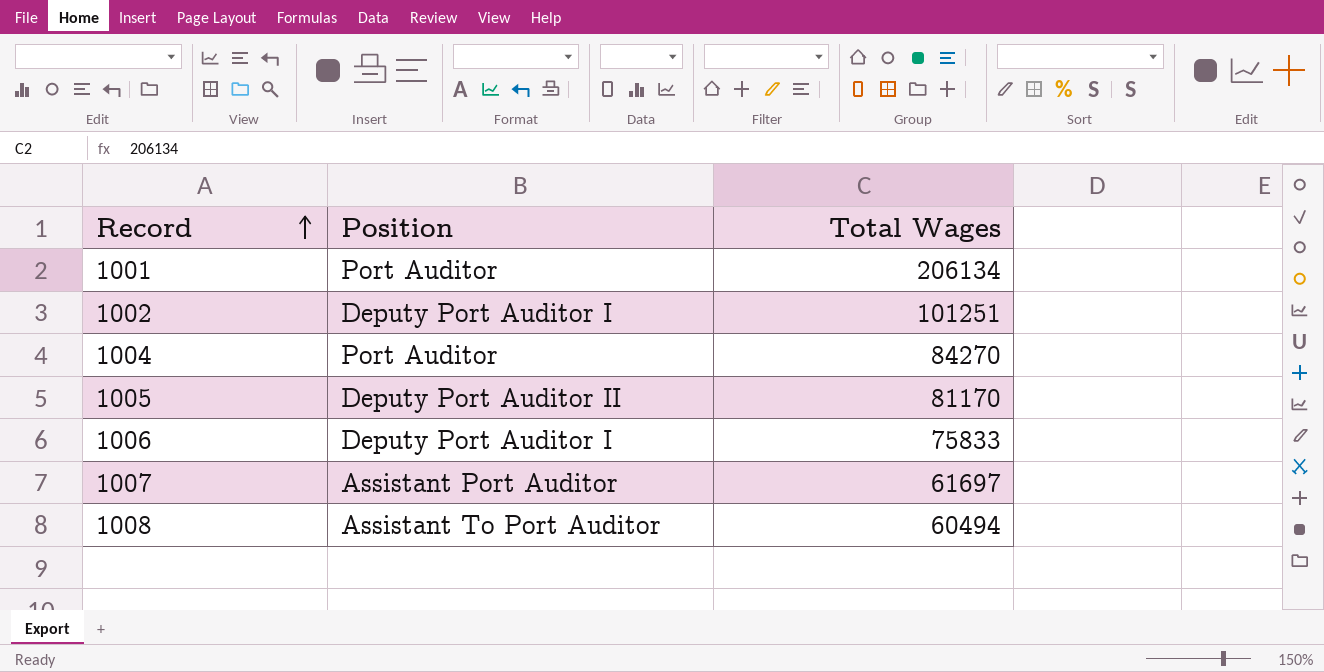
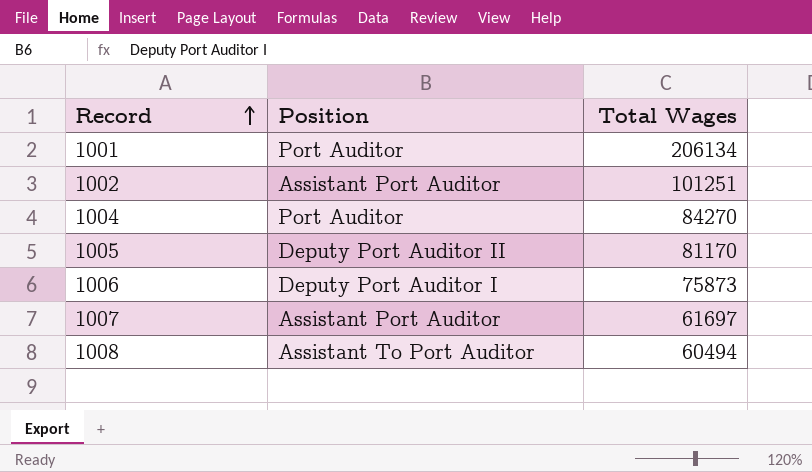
1002 | Position: Deputy Port Auditor I -> Assistant Port Auditor
1006 | Total Wages: 75833 -> 75873

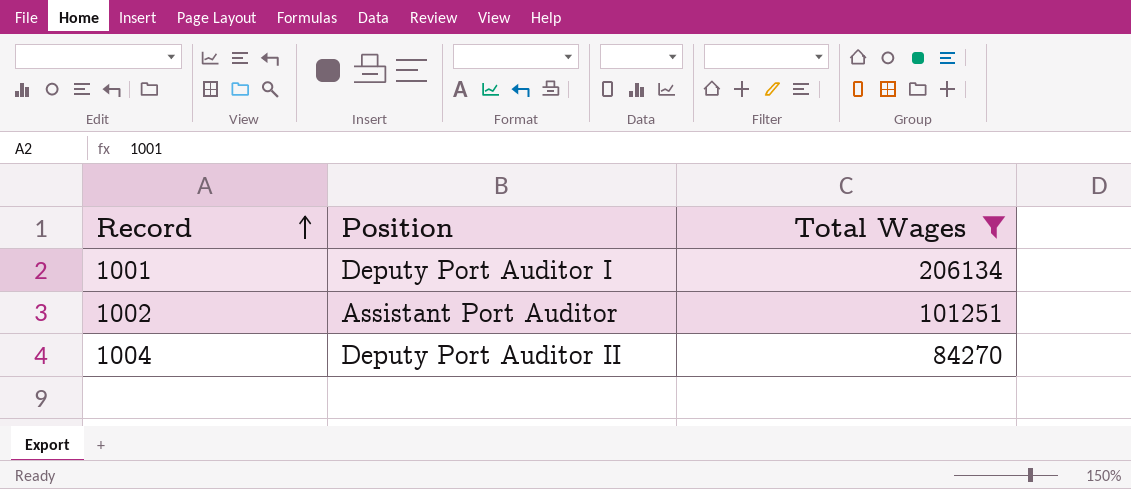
filter: none -> Total Wages >= 84270
1001 | Position: Port Auditor -> Deputy Port Auditor I
1004 | Position: Port Auditor -> Deputy Port Auditor II

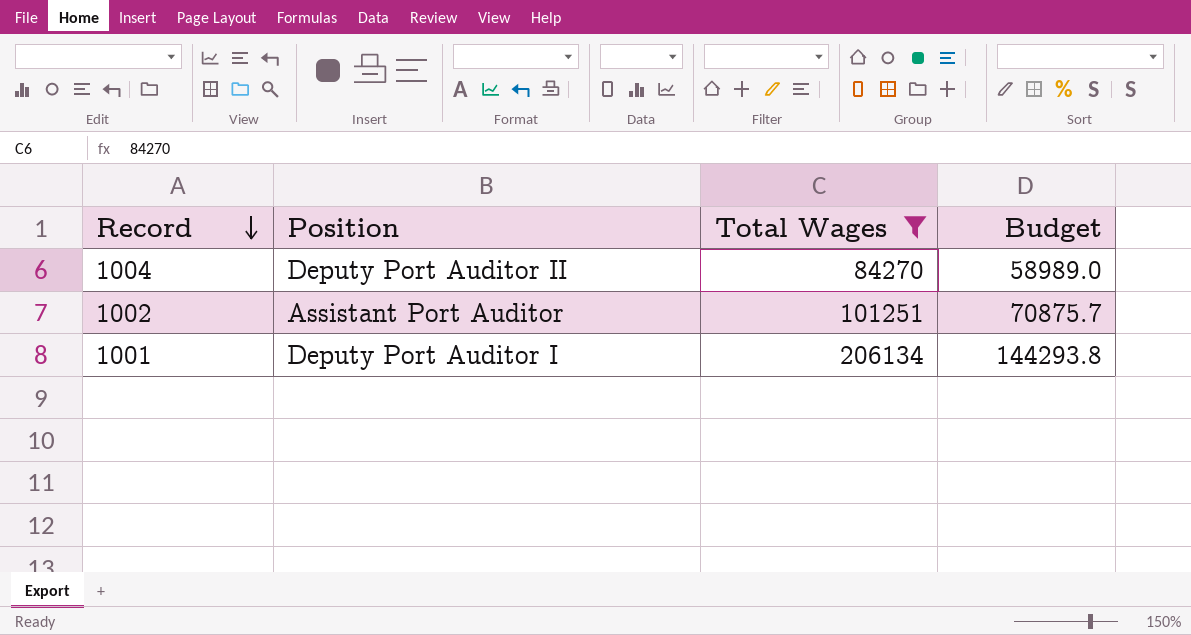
row order: Record ascending -> Record descending
column Budget | formula: none -> [Total Wages] * 0.7

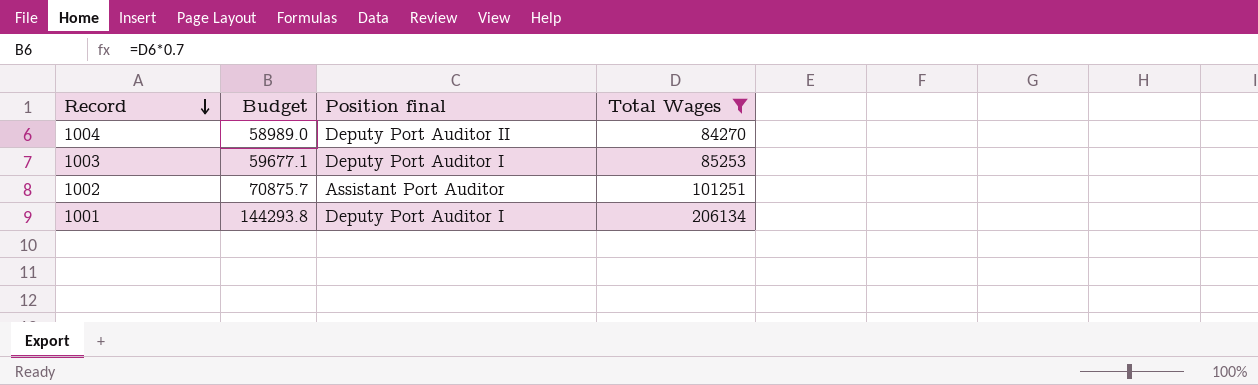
column Budget | position: 4 -> 2
column name: Position -> Position final
row 1003: none -> 59677.1 | Deputy Port Auditor I | 85253

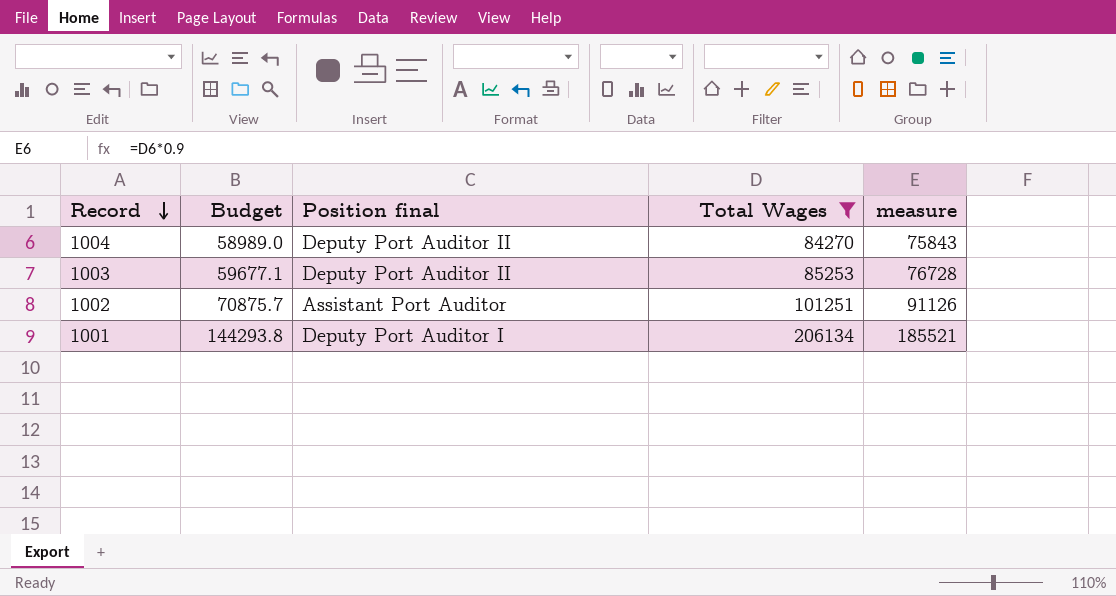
column measure | formula: none -> [Total Wages] * 0.9
1003 | Position final: Deputy Port Auditor I -> Deputy Port Auditor II

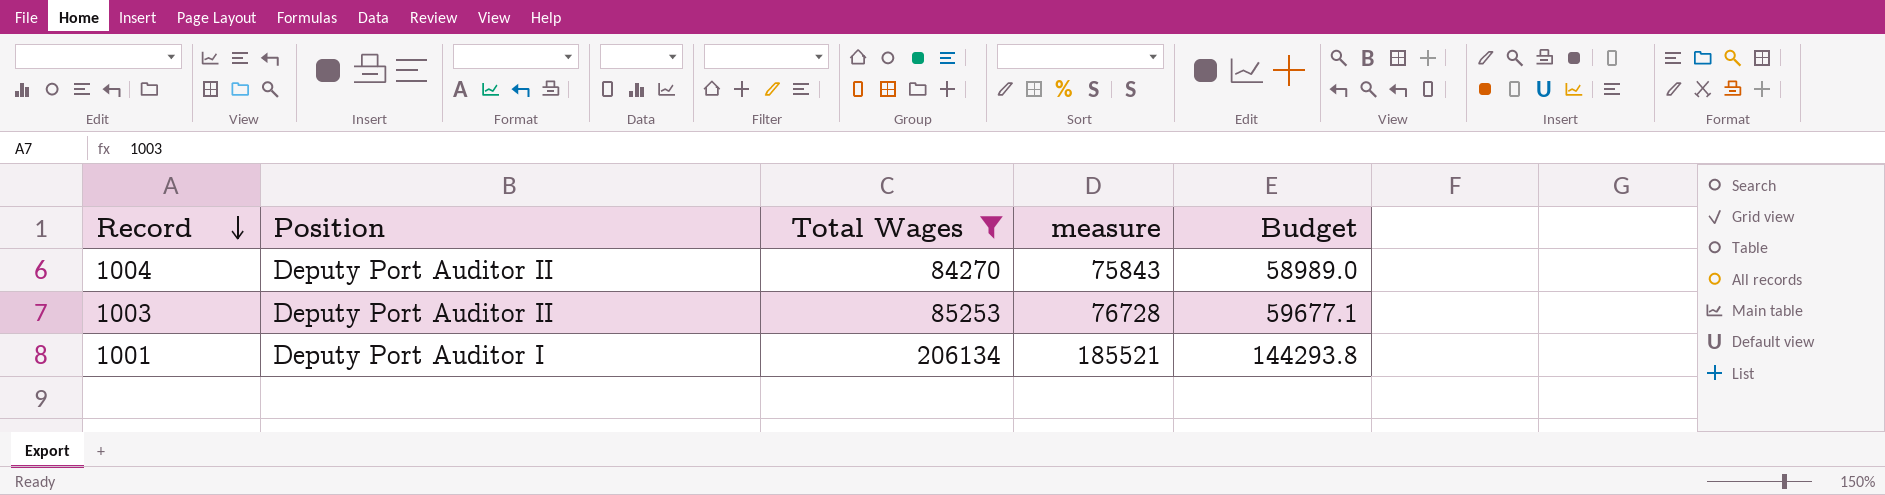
column name: Position final -> Position
column Budget | position: 2 -> 5
row 1002: 70875.7 | Assistant Port Auditor | 101251 | 91126 -> none

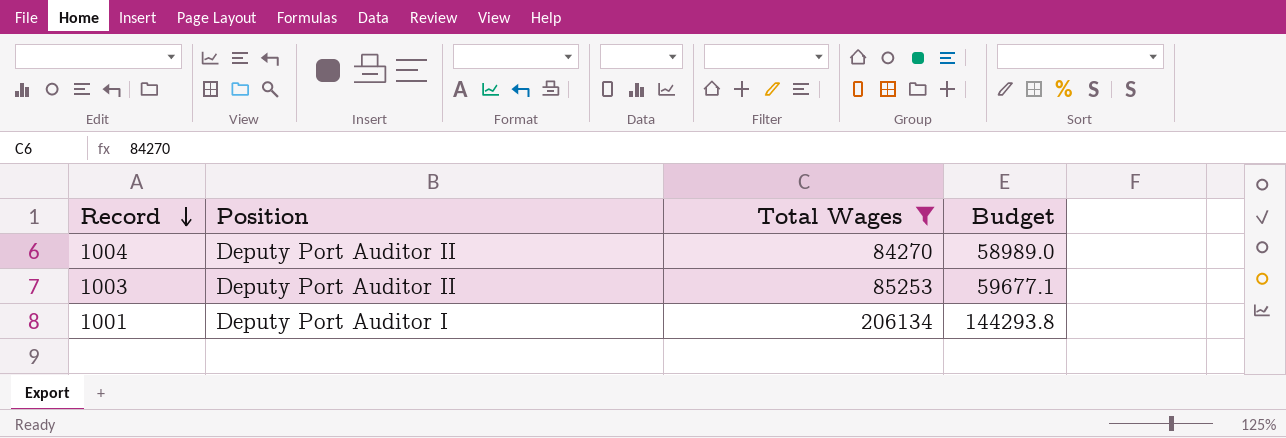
column measure | formula: [Total Wages] * 0.9 -> none

